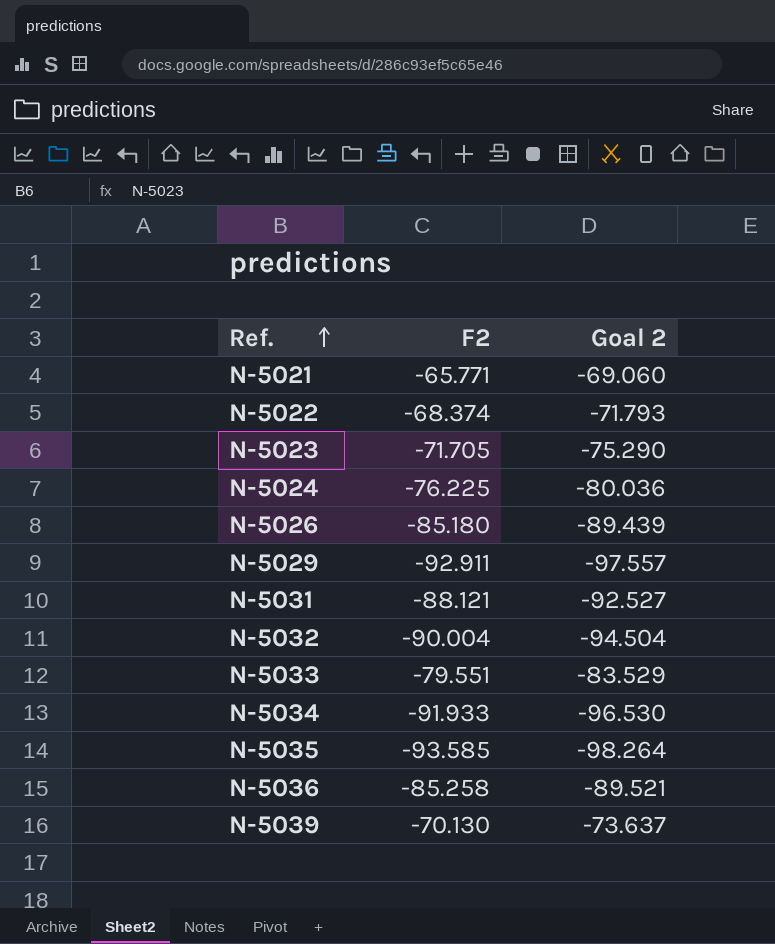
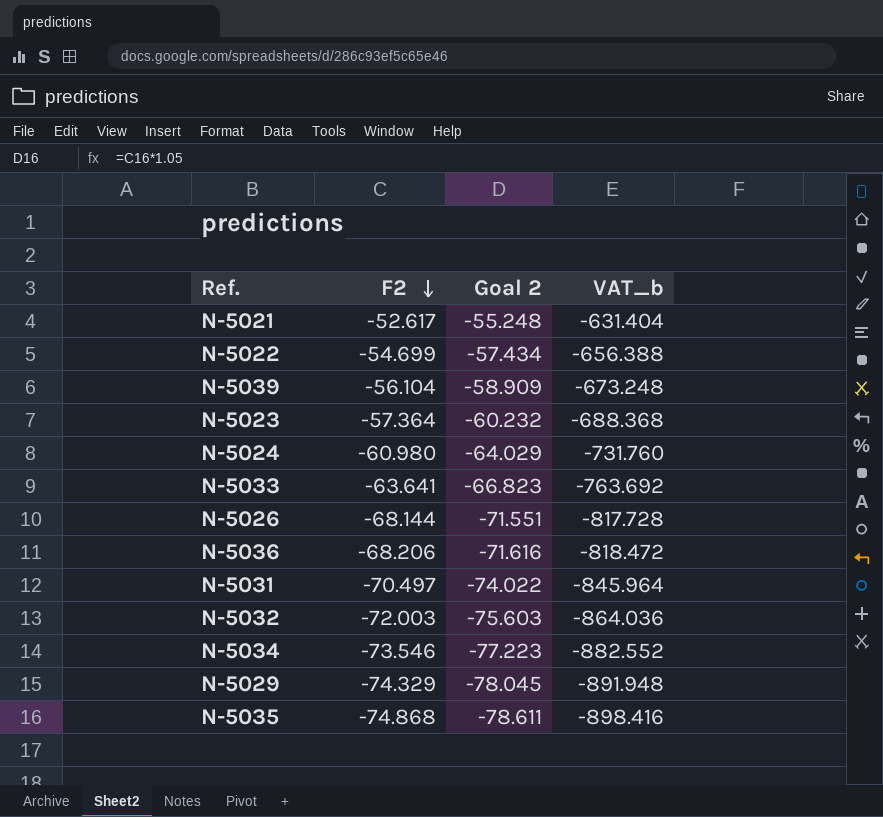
row order: Ref. ascending -> F2 descending
column VAT_b | formula: none -> [F2] * 12
N-5021 | F2: -65.771 -> -52.617
N-5021 | Goal 2: -69.060 -> -55.248
N-5022 | F2: -68.374 -> -54.699
N-5022 | Goal 2: -71.793 -> -57.434
N-5039 | F2: -70.130 -> -56.104
N-5039 | Goal 2: -73.637 -> -58.909
N-5023 | F2: -71.705 -> -57.364
N-5023 | Goal 2: -75.290 -> -60.232
N-5024 | F2: -76.225 -> -60.980
N-5024 | Goal 2: -80.036 -> -64.029
N-5033 | F2: -79.551 -> -63.641
N-5033 | Goal 2: -83.529 -> -66.823
N-5026 | F2: -85.180 -> -68.144
N-5026 | Goal 2: -89.439 -> -71.551
N-5036 | F2: -85.258 -> -68.206
N-5036 | Goal 2: -89.521 -> -71.616
N-5031 | F2: -88.121 -> -70.497
N-5031 | Goal 2: -92.527 -> -74.022
N-5032 | F2: -90.004 -> -72.003
N-5032 | Goal 2: -94.504 -> -75.603
N-5034 | F2: -91.933 -> -73.546
N-5034 | Goal 2: -96.530 -> -77.223
N-5029 | F2: -92.911 -> -74.329
N-5029 | Goal 2: -97.557 -> -78.045
N-5035 | F2: -93.585 -> -74.868
N-5035 | Goal 2: -98.264 -> -78.611

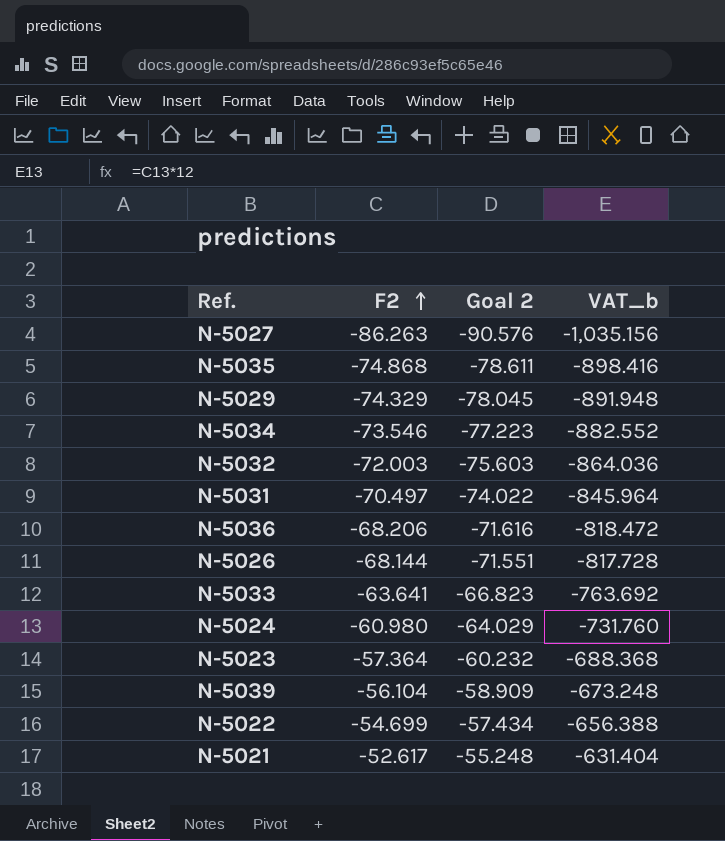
row order: F2 descending -> F2 ascending
row N-5027: none -> -86.263 | -90.576 | -1,035.156

